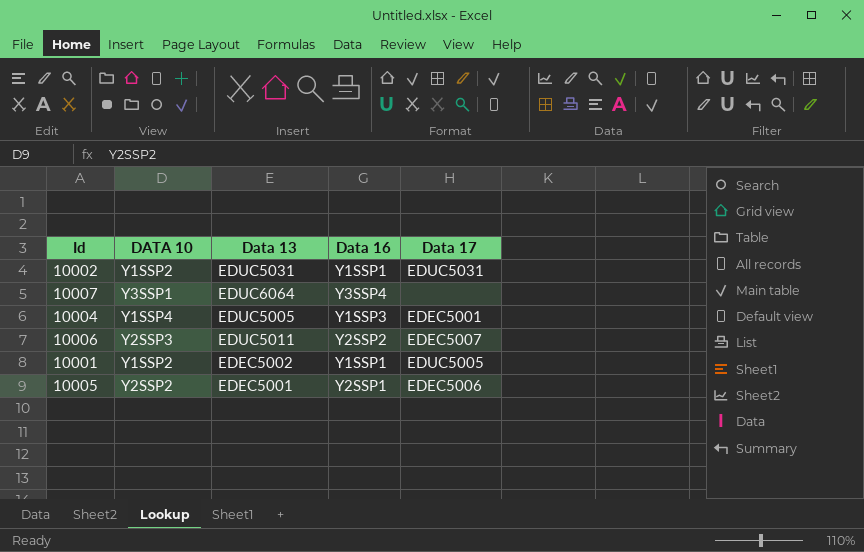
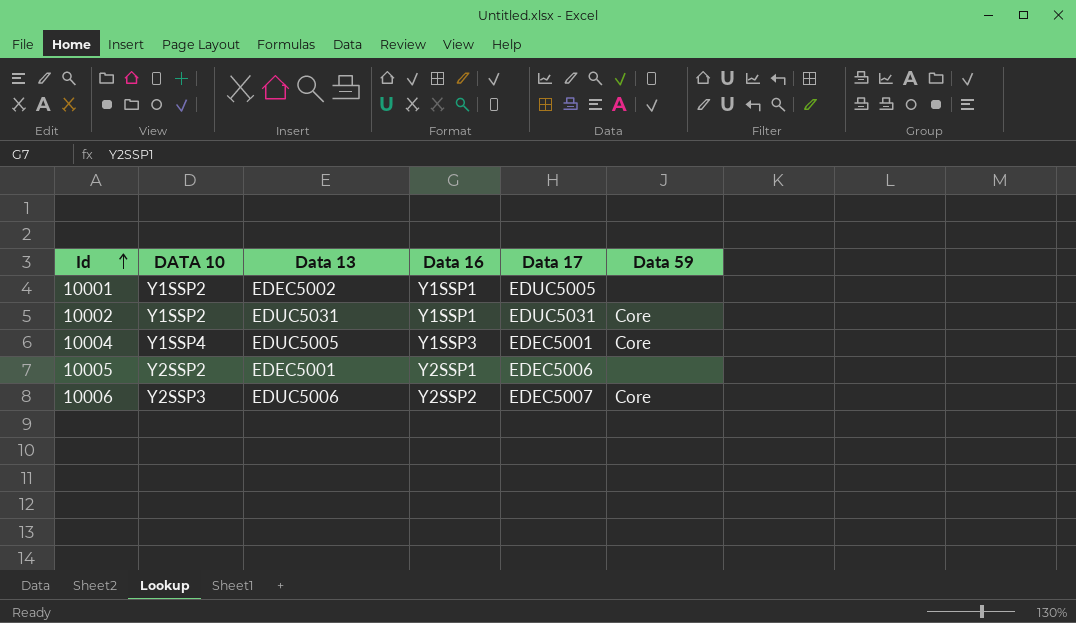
row order: none -> Id ascending
column Data 59 | position: none -> 6
row 10007: Y3SSP1 | EDUC6064 | Y3SSP4 | none -> none
10006 | Data 13: EDUC5011 -> EDUC5006

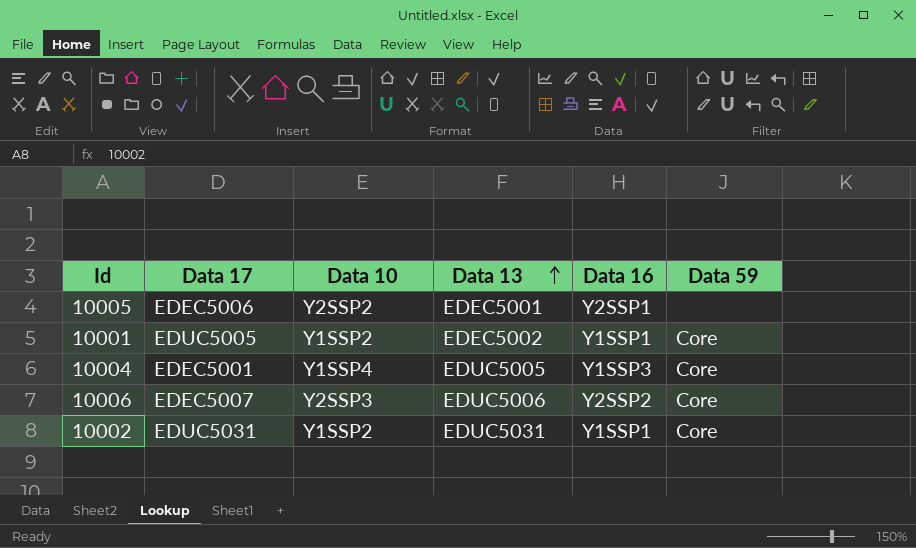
row order: Id ascending -> Data 13 ascending
column Data 17 | position: 5 -> 2
column name: DATA 10 -> Data 10
10001 | Data 59: none -> Core

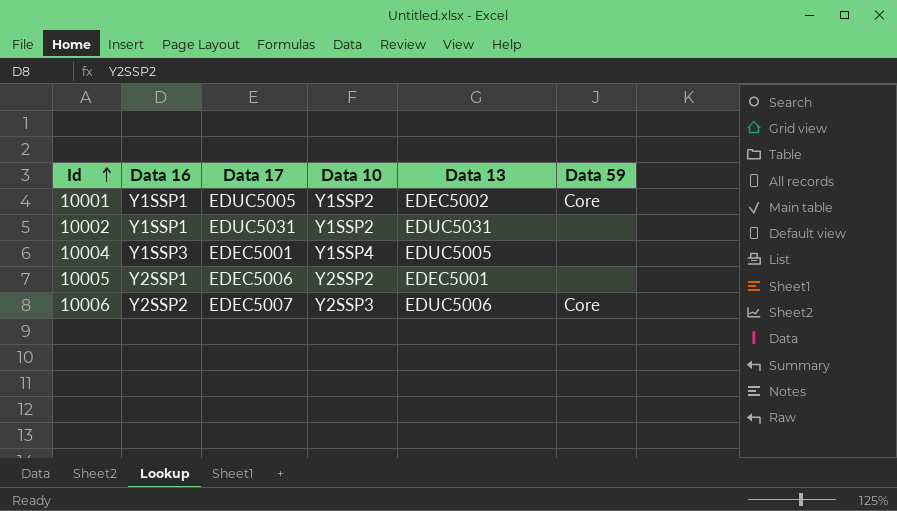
row order: Data 13 ascending -> Id ascending
column Data 16 | position: 5 -> 2
10002 | Data 59: Core -> none
10004 | Data 59: Core -> none

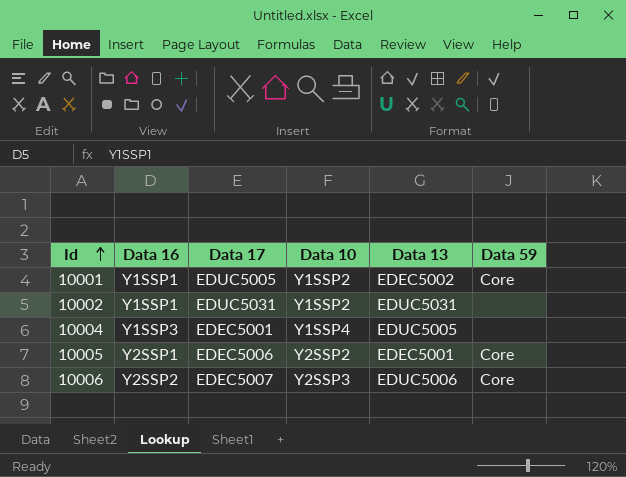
10005 | Data 59: none -> Core

